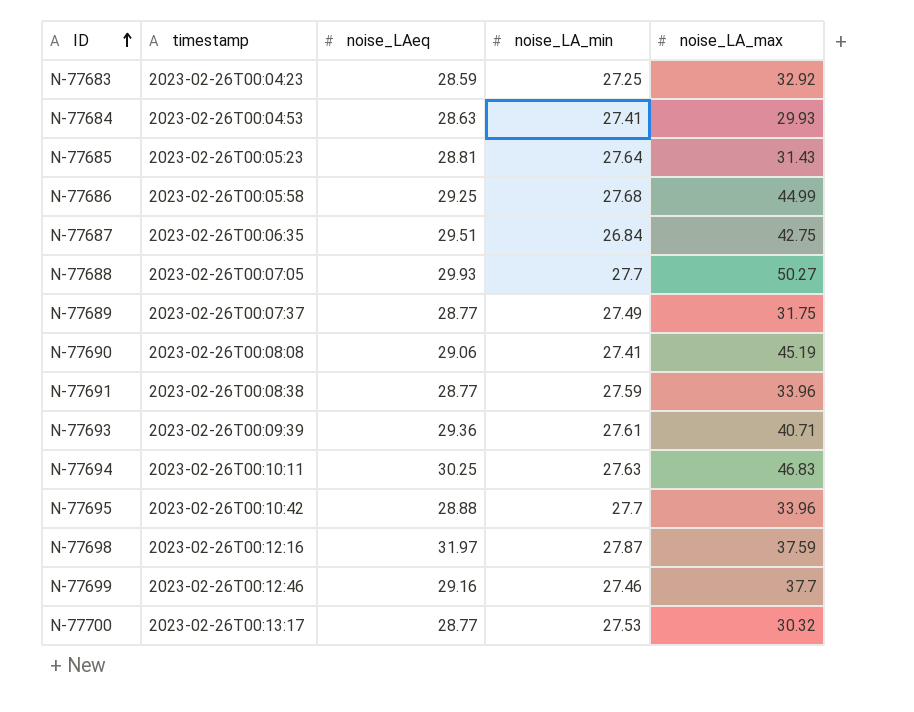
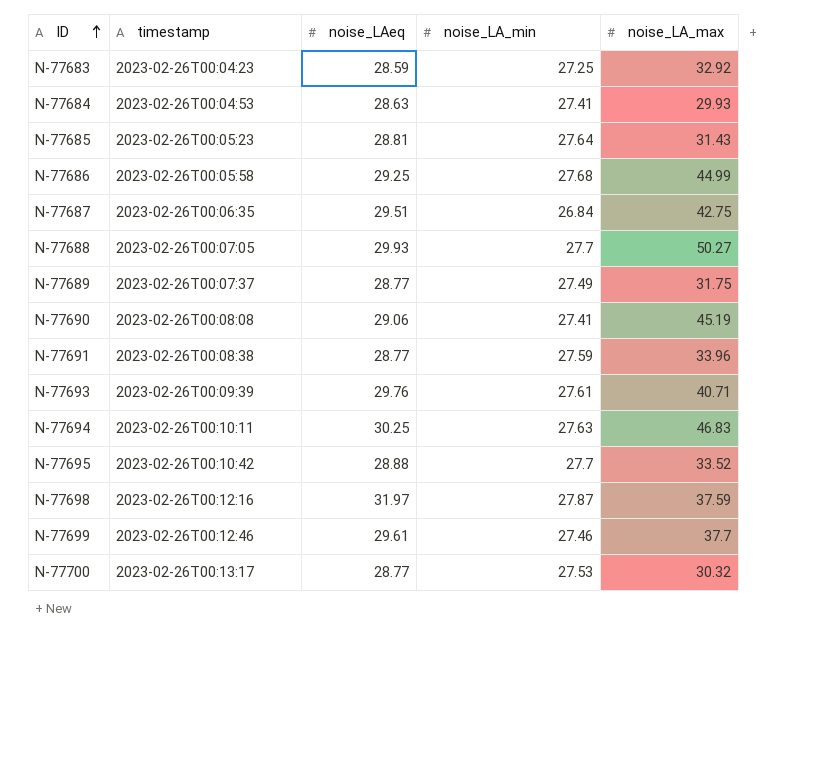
N-77693 | noise_LAeq: 29.36 -> 29.76
N-77695 | noise_LA_max: 33.96 -> 33.52
N-77699 | noise_LAeq: 29.16 -> 29.61

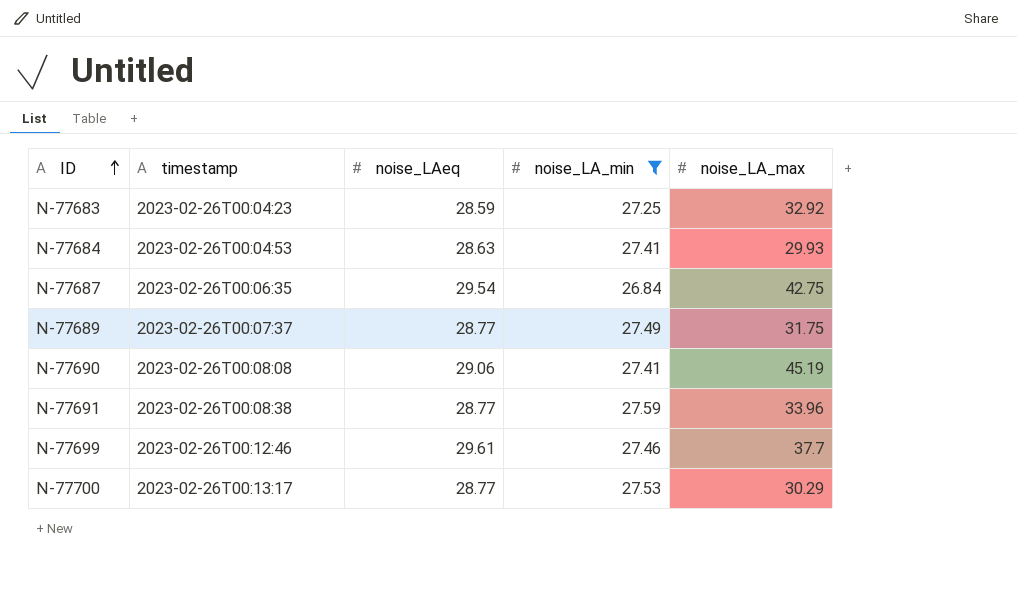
filter: none -> noise_LA_min <= 27.59
N-77687 | noise_LAeq: 29.51 -> 29.54
N-77700 | noise_LA_max: 30.32 -> 30.29

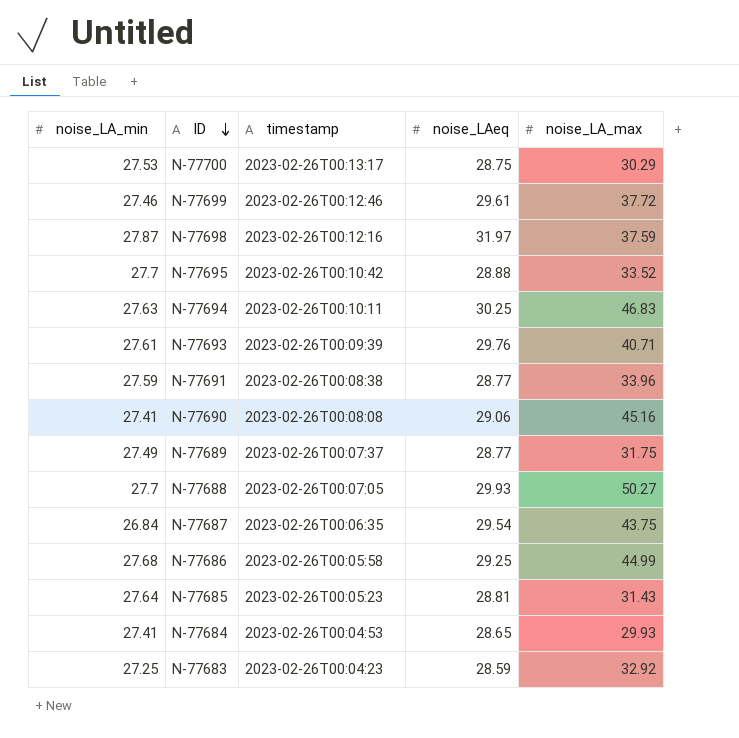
filter: noise_LA_min <= 27.59 -> none
row order: ID ascending -> ID descending
column noise_LA_min | position: 4 -> 1
N-77700 | noise_LAeq: 28.77 -> 28.75
N-77699 | noise_LA_max: 37.7 -> 37.72
N-77690 | noise_LA_max: 45.19 -> 45.16
N-77687 | noise_LA_max: 42.75 -> 43.75
N-77684 | noise_LAeq: 28.63 -> 28.65

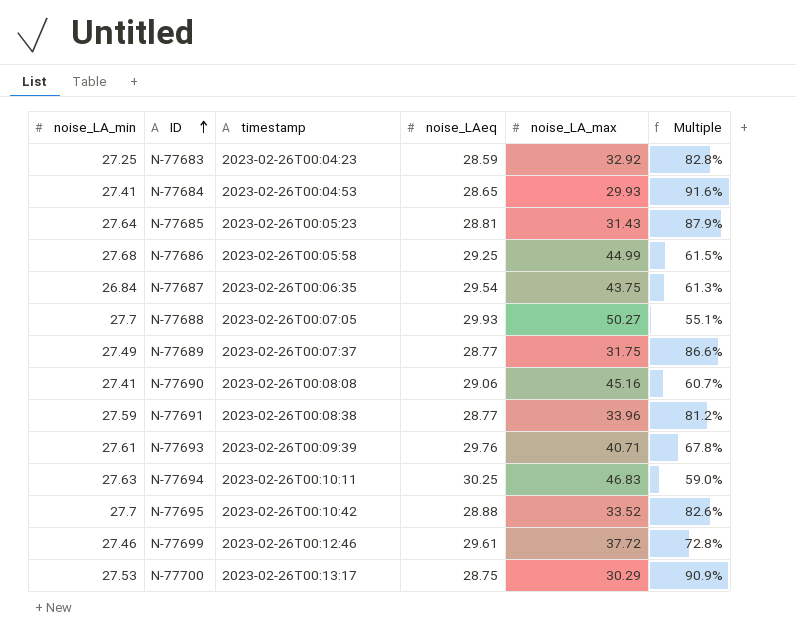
row order: ID descending -> ID ascending
column Multiple | formula: none -> [noise_LA_min] / [noise_LA_max]
row N-77698: 27.87 | 2023-02-26T00:12:16 | 31.97 | 37.59 -> none

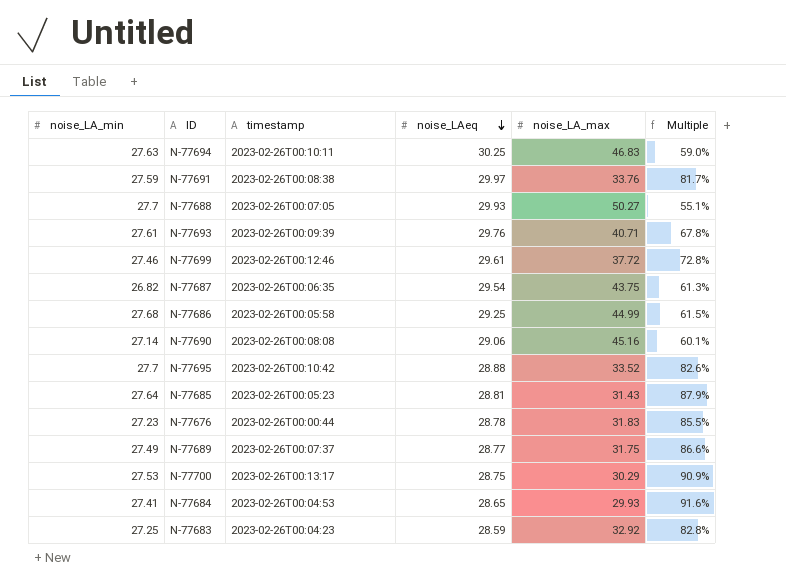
row order: ID ascending -> noise_LAeq descending
N-77691 | noise_LAeq: 28.77 -> 29.97
N-77691 | noise_LA_max: 33.96 -> 33.76
N-77691 | Multiple: 81.2% -> 81.7%
N-77687 | noise_LA_min: 26.84 -> 26.82
N-77690 | noise_LA_min: 27.41 -> 27.14
N-77690 | Multiple: 60.7% -> 60.1%
row N-77676: none -> 27.23 | 2023-02-26T00:00:44 | 28.78 | 31.83 | 85.5%

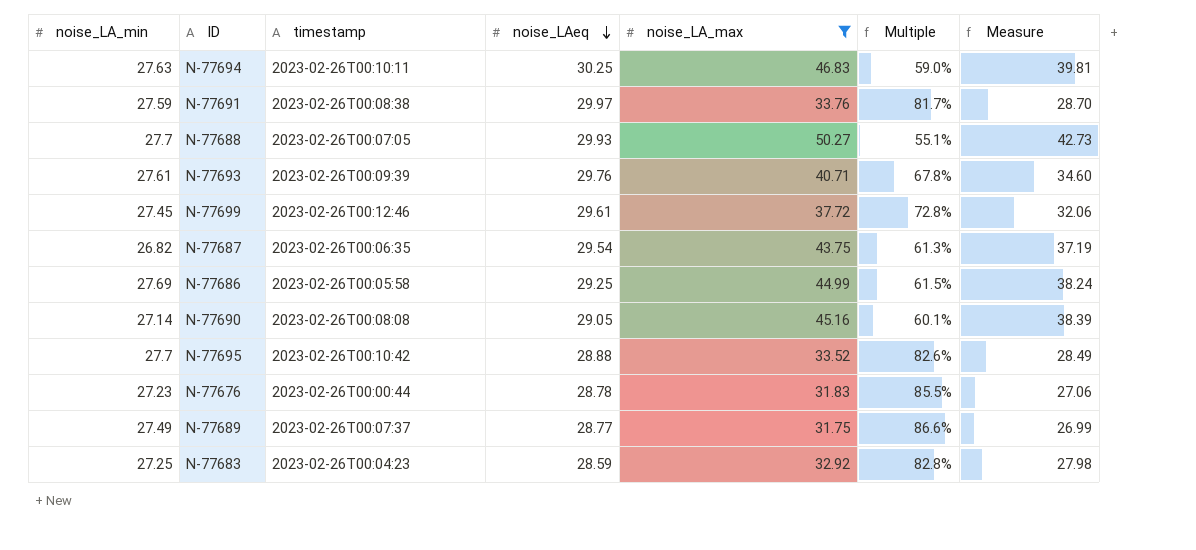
filter: none -> noise_LA_max >= 31.75
column Measure | formula: none -> [noise_LA_max] * 0.85
N-77699 | noise_LA_min: 27.46 -> 27.45
N-77686 | noise_LA_min: 27.68 -> 27.69
N-77690 | noise_LAeq: 29.06 -> 29.05

